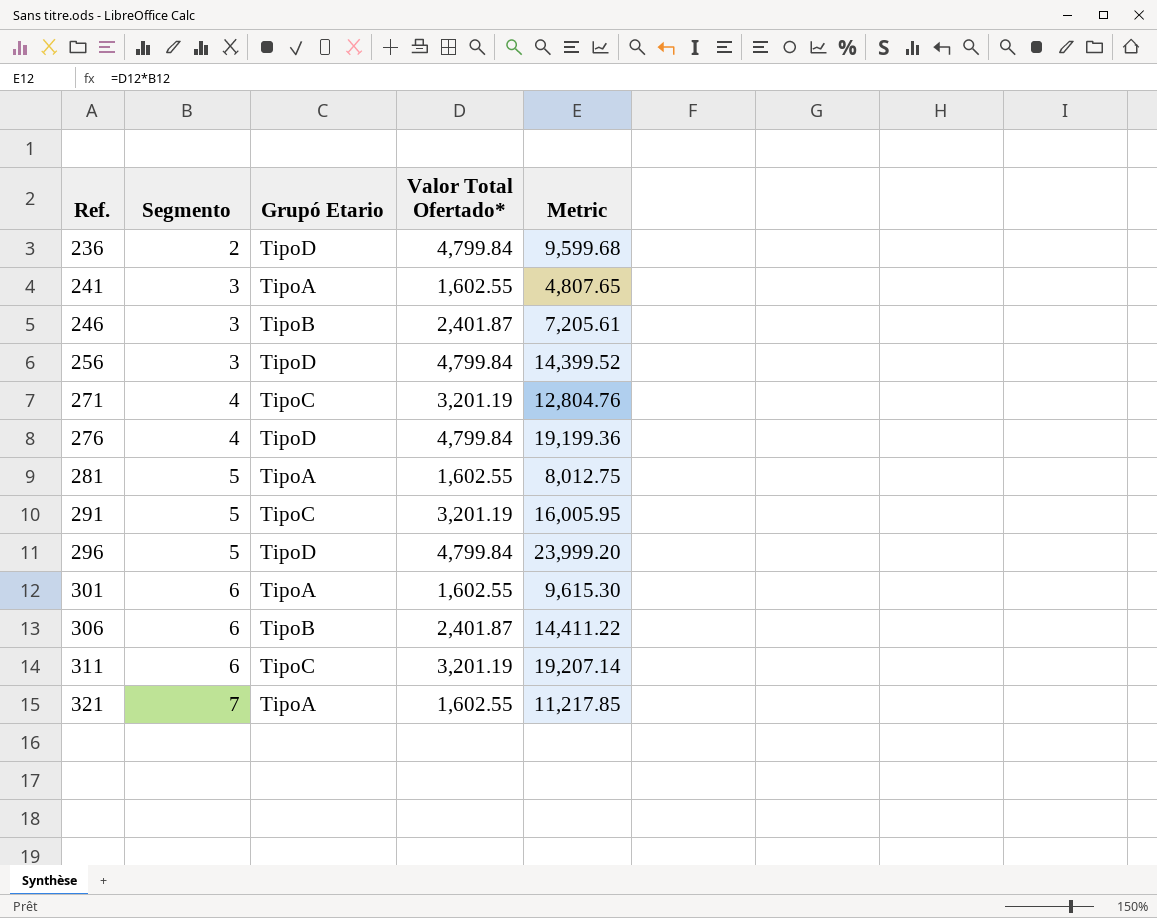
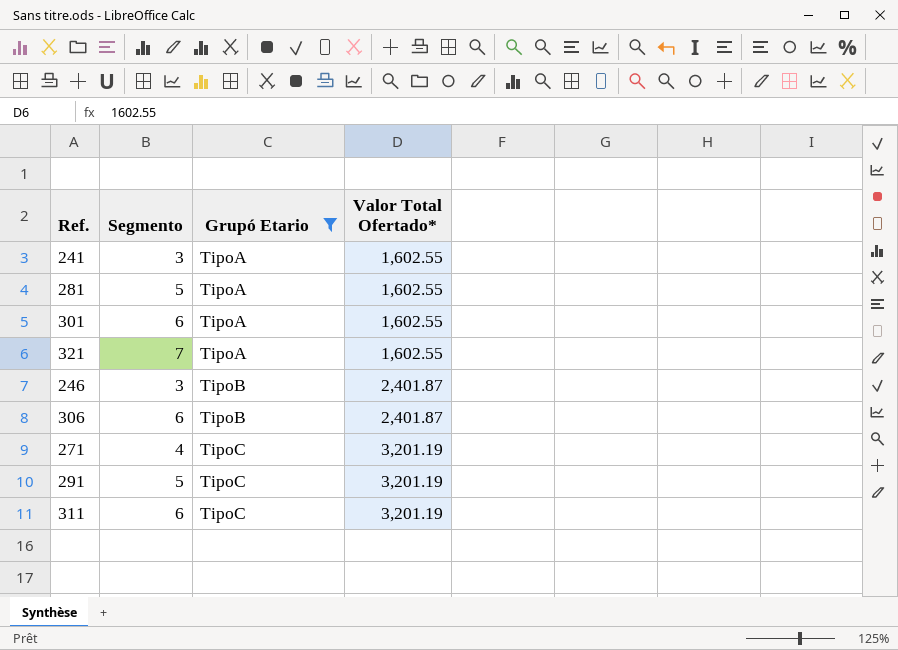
filter: none -> Grupó Etario != TipoD
row order: Ref. ascending -> Grupó Etario ascending
column Metric | formula: [Segmento] * [Valor Total Ofertado*] -> none

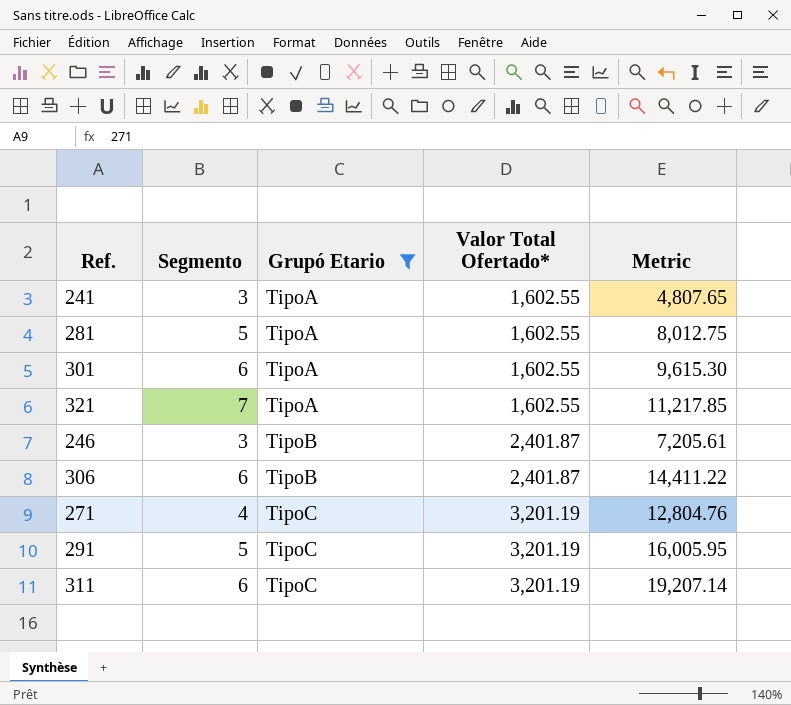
column Metric | formula: none -> [Segmento] * [Valor Total Ofertado*]

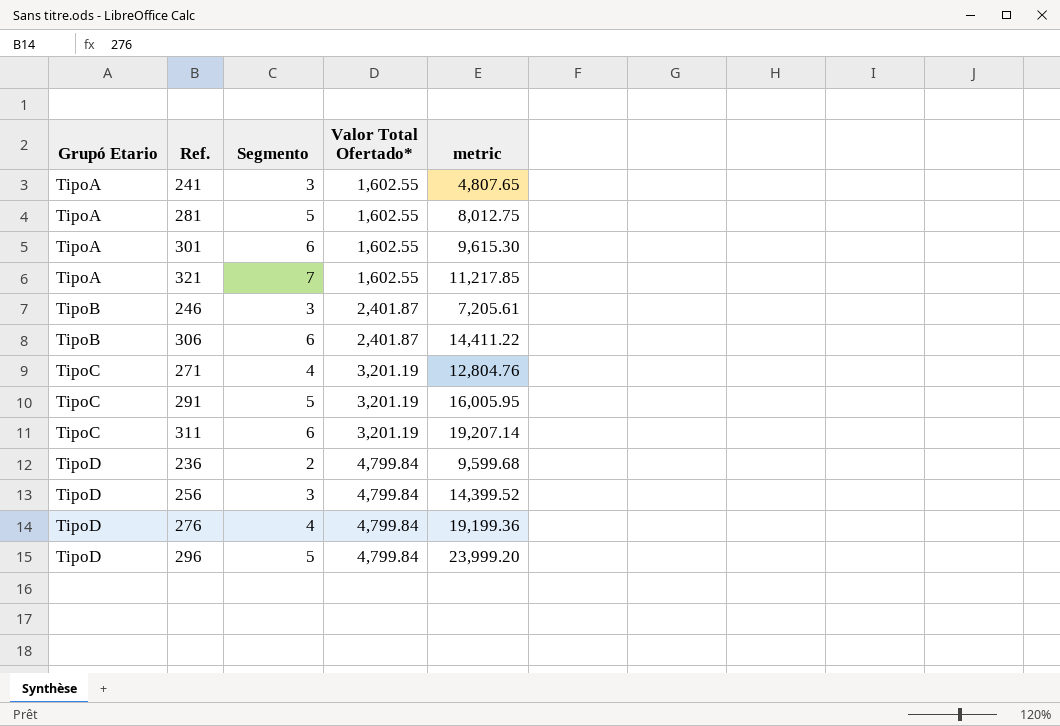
filter: Grupó Etario != TipoD -> none
column Grupó Etario | position: 3 -> 1
column name: Metric -> metric

